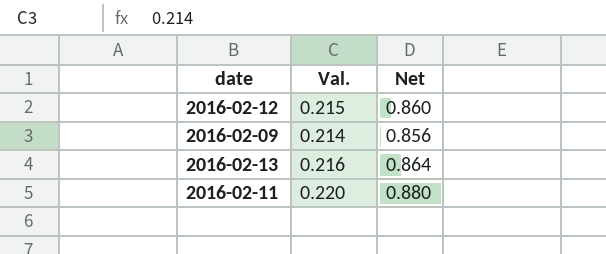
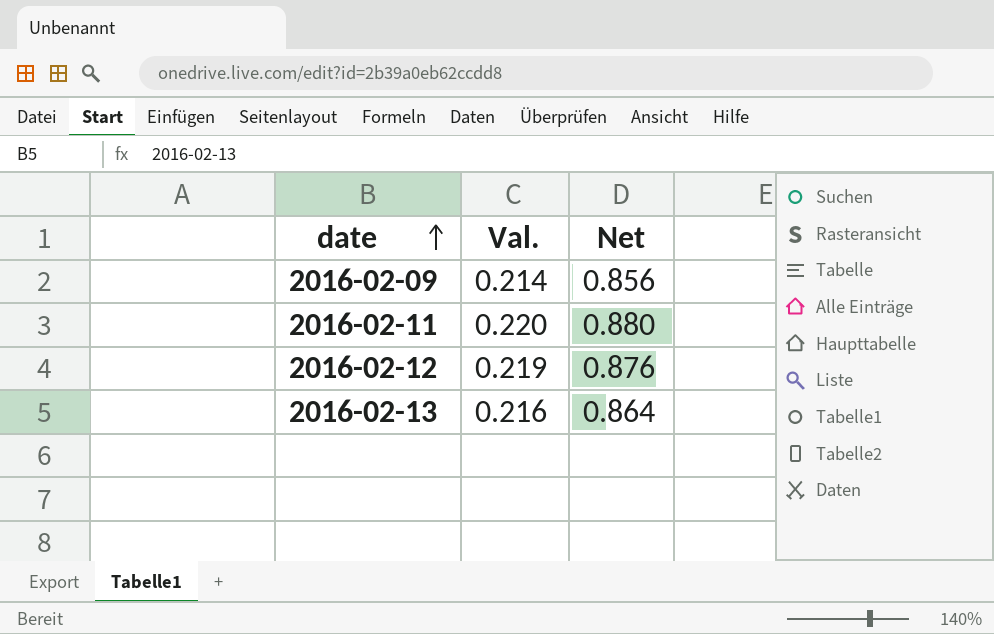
row order: none -> date ascending
2016-02-12 | Val.: 0.215 -> 0.219
2016-02-12 | Net: 0.860 -> 0.876

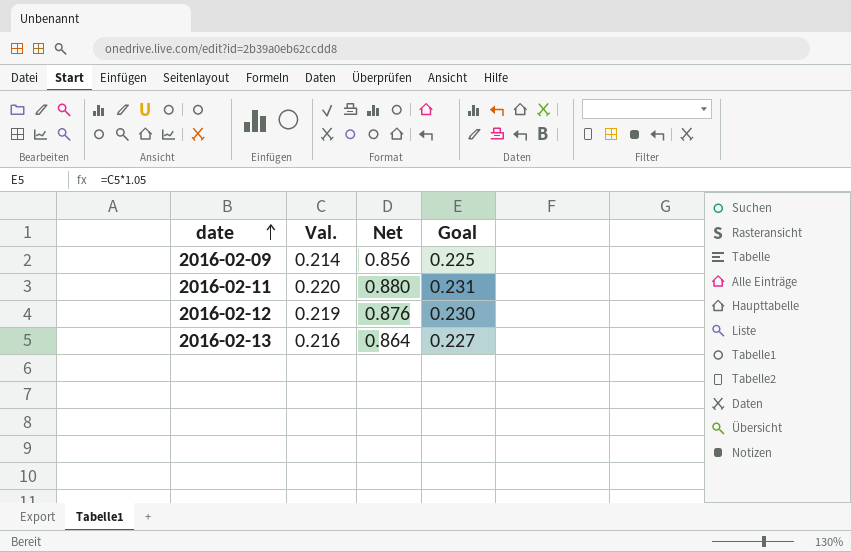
column Goal | formula: none -> [Val.] * 1.05

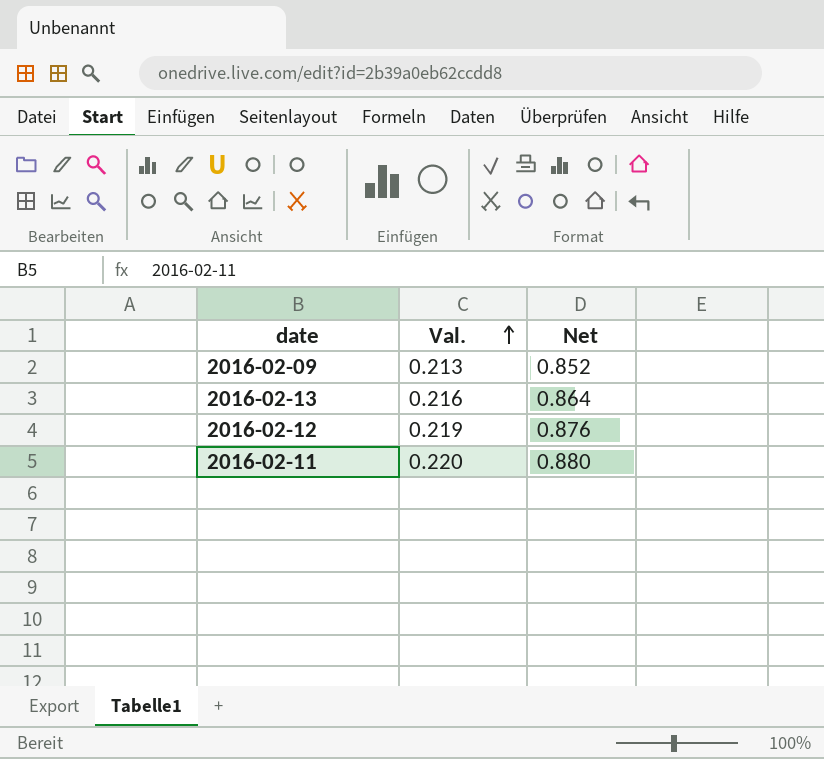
row order: date ascending -> Val. ascending
column Goal | formula: [Val.] * 1.05 -> none
2016-02-09 | Val.: 0.214 -> 0.213
2016-02-09 | Net: 0.856 -> 0.852

